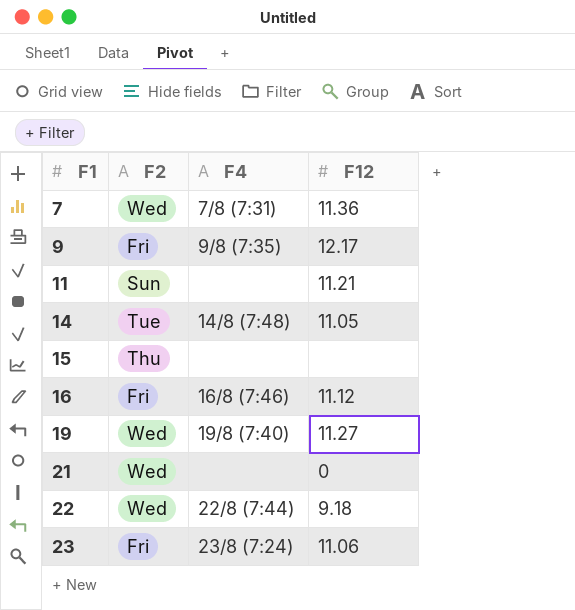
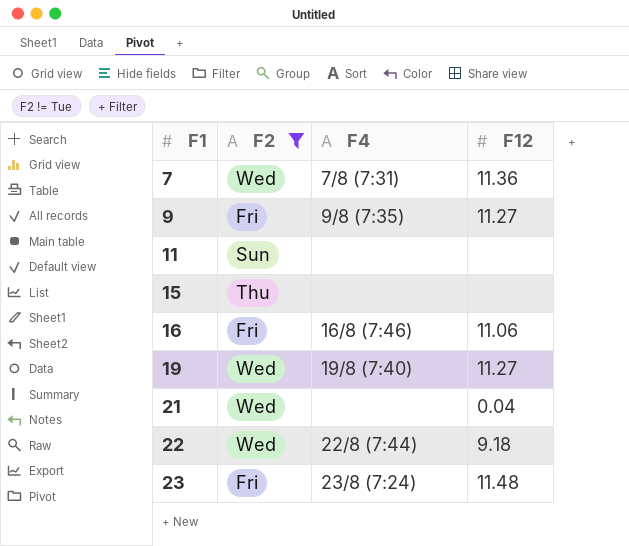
filter: none -> F2 != Tue
9 | F12: 12.17 -> 11.27
11 | F12: 11.21 -> none
16 | F12: 11.12 -> 11.06
21 | F12: 0 -> 0.04
23 | F12: 11.06 -> 11.48

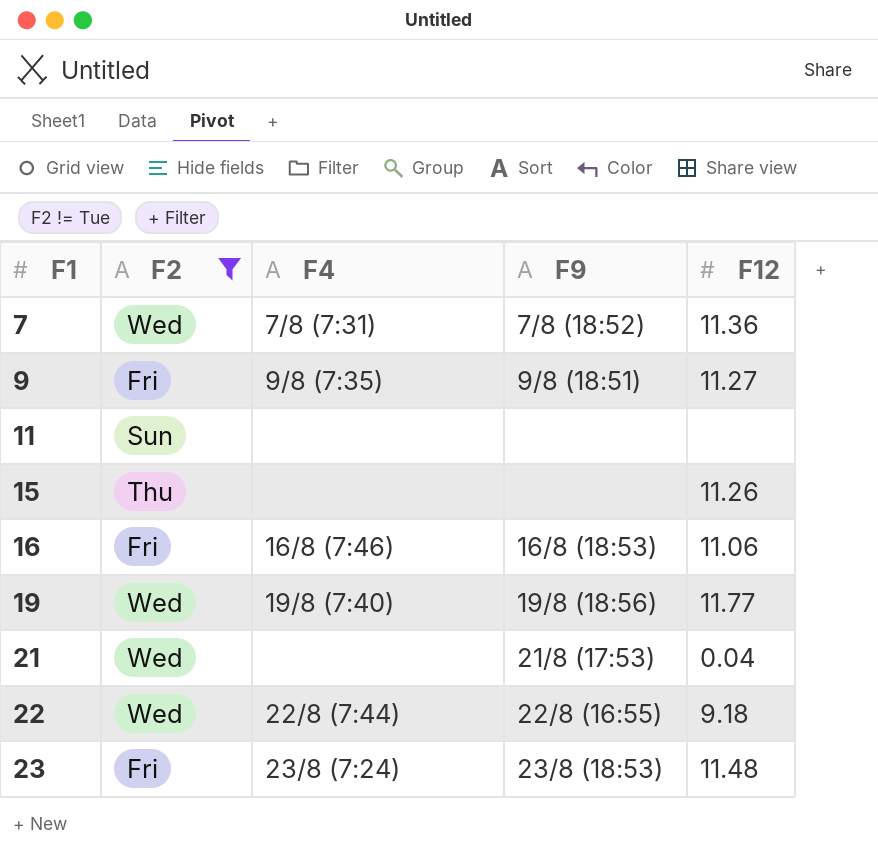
column F9 | position: none -> 4
15 | F12: none -> 11.26
19 | F12: 11.27 -> 11.77

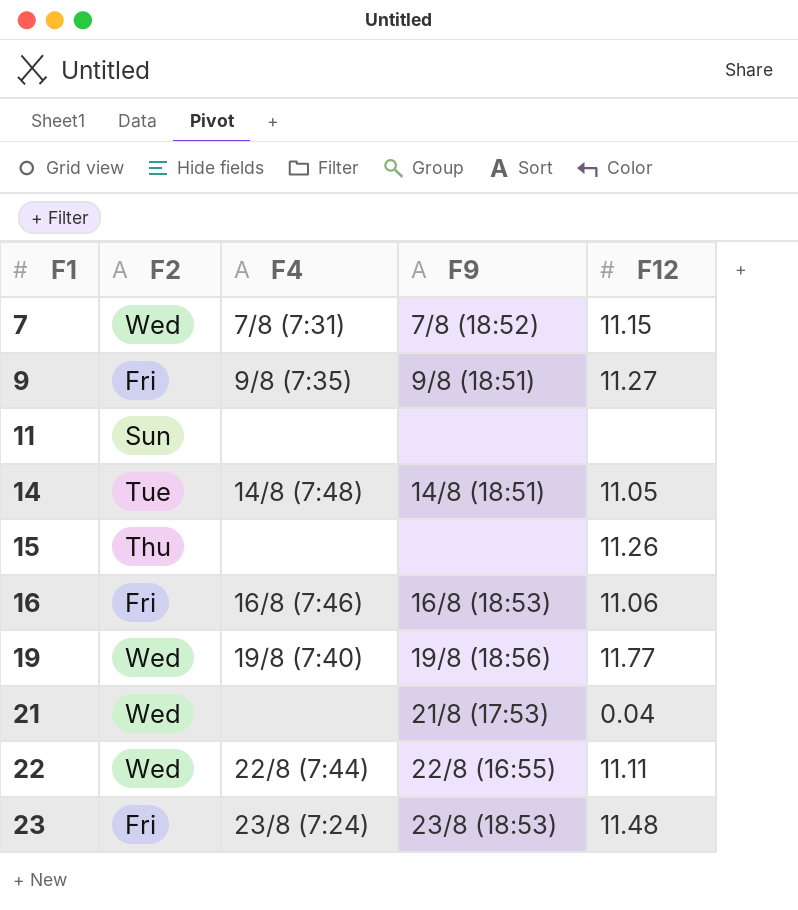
filter: F2 != Tue -> none
7 | F12: 11.36 -> 11.15
22 | F12: 9.18 -> 11.11

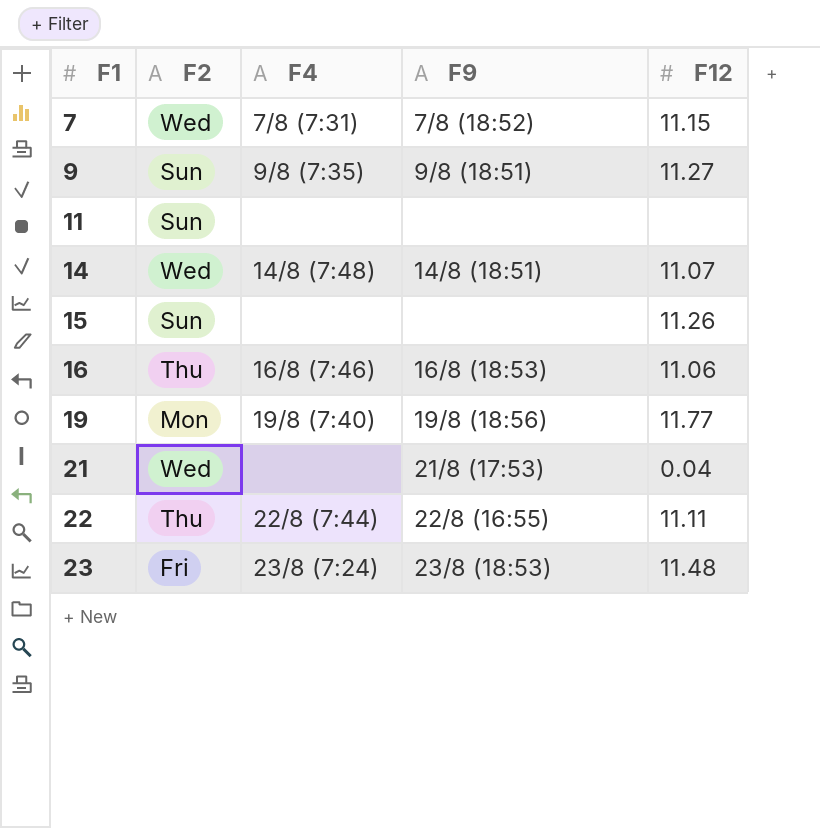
9 | F2: Fri -> Sun
14 | F2: Tue -> Wed
14 | F12: 11.05 -> 11.07
15 | F2: Thu -> Sun
16 | F2: Fri -> Thu
19 | F2: Wed -> Mon
22 | F2: Wed -> Thu

